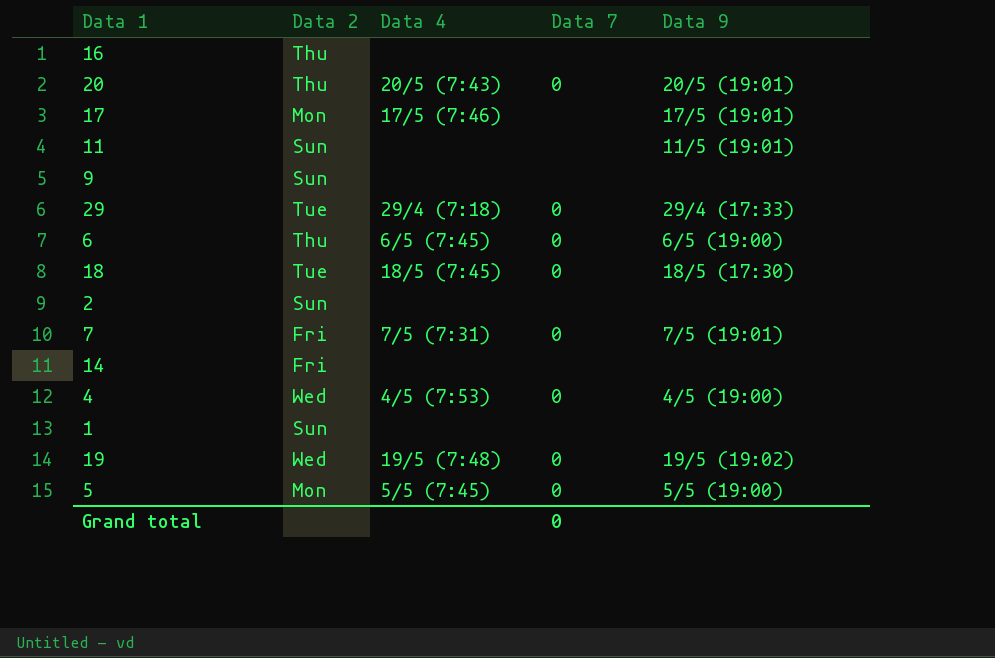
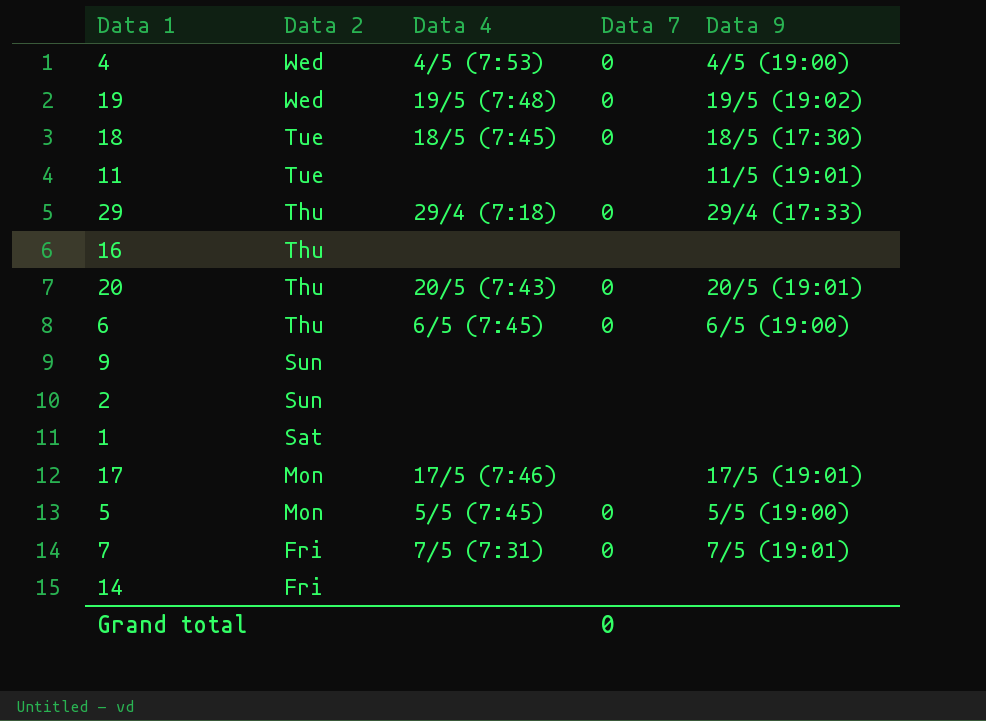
row order: none -> Data 2 descending
11 | Data 2: Sun -> Tue
29 | Data 2: Tue -> Thu
1 | Data 2: Sun -> Sat

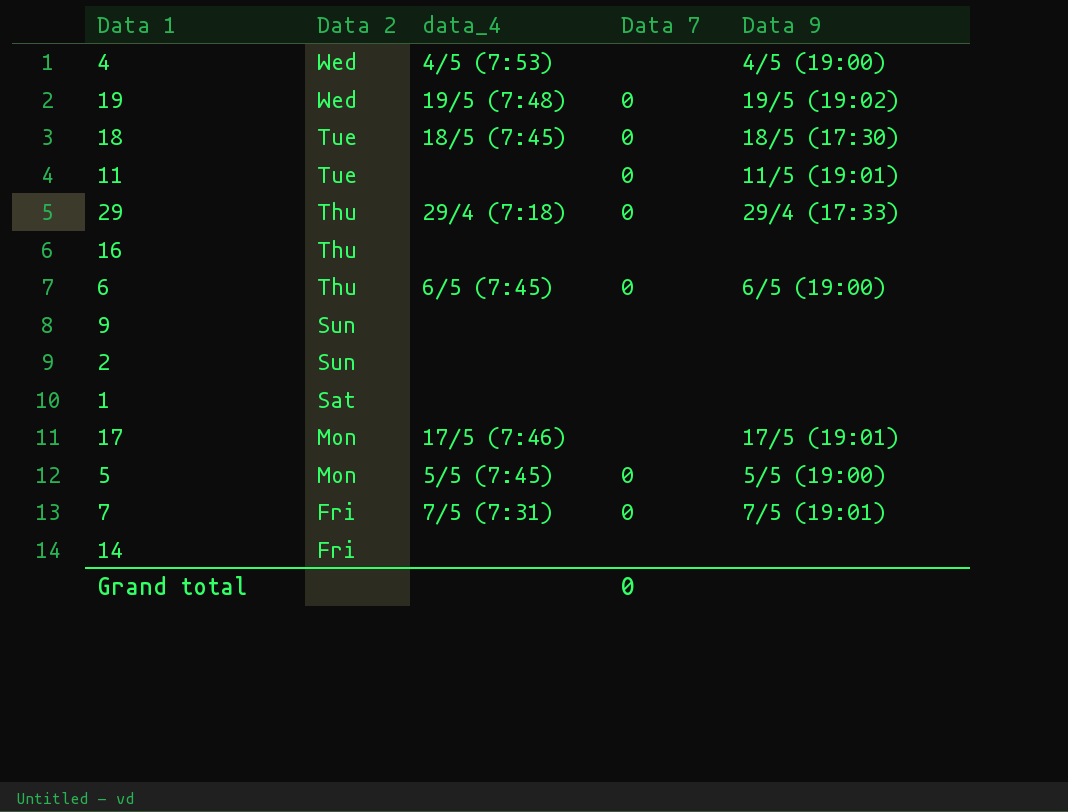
column name: Data 4 -> data_4
row 20: Thu | 20/5 (7:43) | 0 | 20/5 (19:01) -> none
4 | Data 7: 0 -> none
11 | Data 7: none -> 0

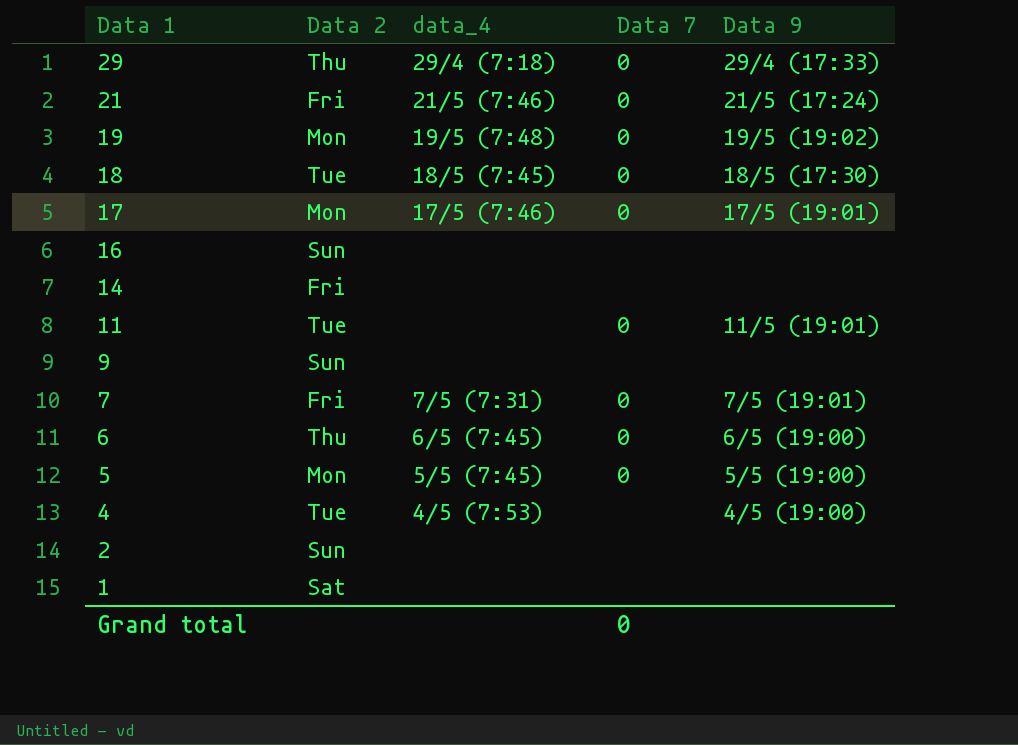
row order: Data 2 descending -> Data 1 descending
row 21: none -> Fri | 21/5 (7:46) | 0 | 21/5 (17:24)
19 | Data 2: Wed -> Mon
17 | Data 7: none -> 0
16 | Data 2: Thu -> Sun
4 | Data 2: Wed -> Tue

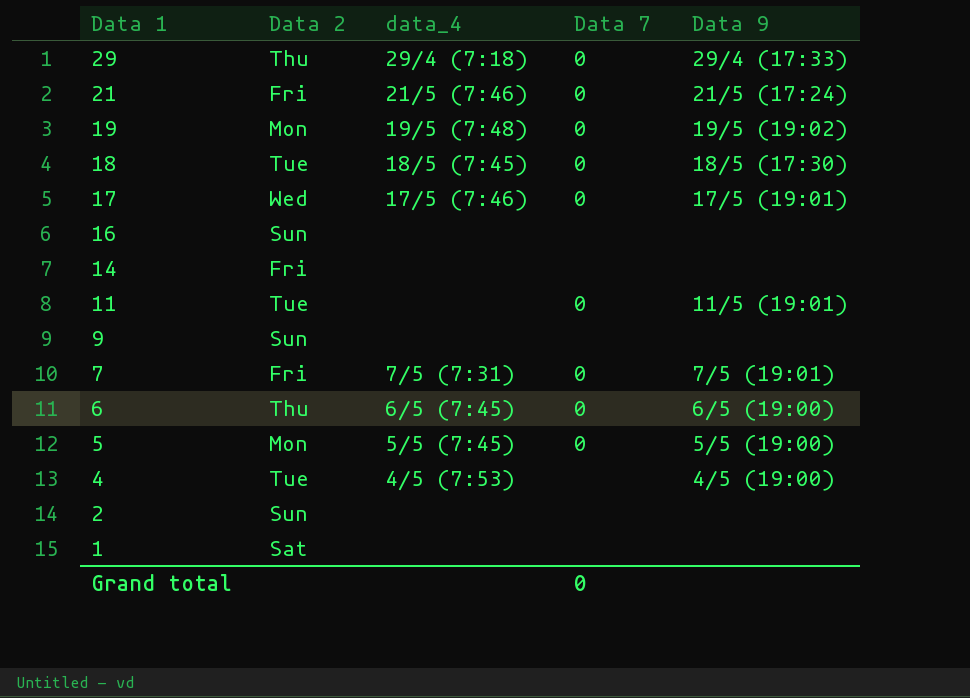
17 | Data 2: Mon -> Wed

